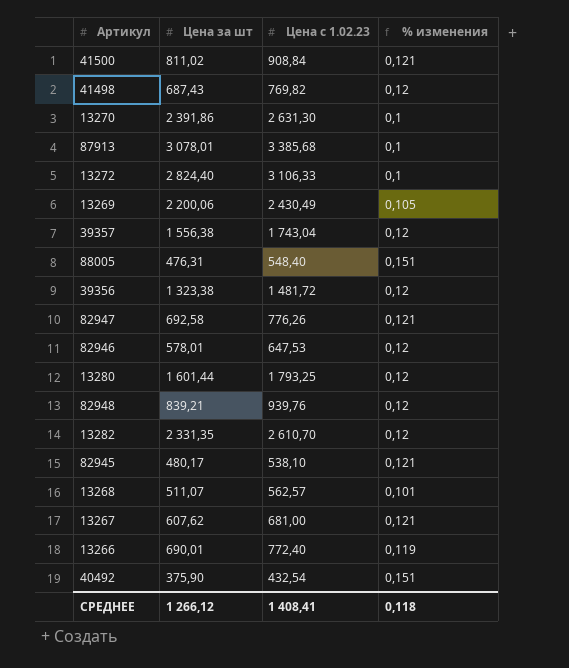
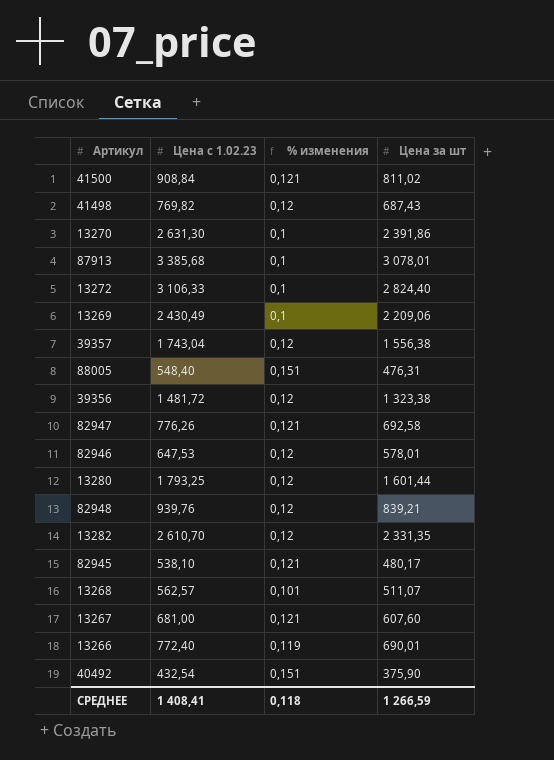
column Цена за шт | position: 2 -> 4
13269 | % изменения: 0,105 -> 0,1
13269 | Цена за шт: 2 200,06 -> 2 209,06
13267 | Цена за шт: 607,62 -> 607,60
СРЕДНЕЕ | Цена за шт: 1 266,12 -> 1 266,59

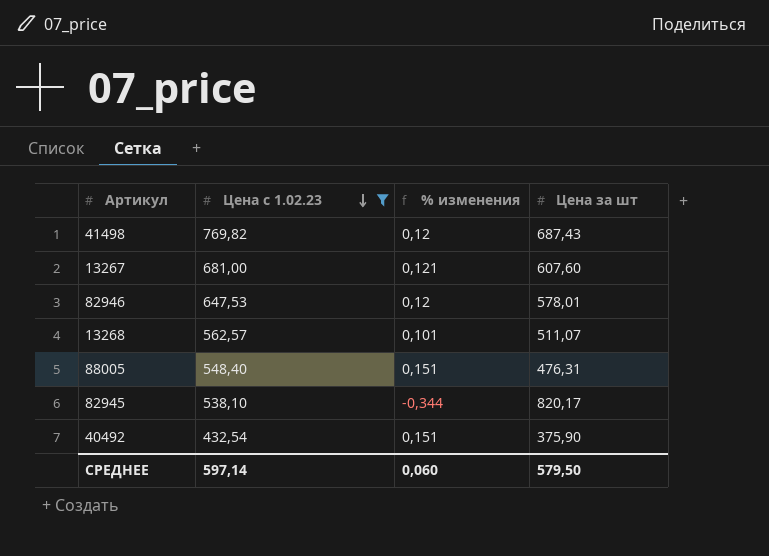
filter: none -> Цена с 1.02.23 <= 769,82
row order: none -> Цена с 1.02.23 descending
82945 | % изменения: 0,121 -> -0,344
82945 | Цена за шт: 480,17 -> 820,17
СРЕДНЕЕ | Цена с 1.02.23: 1 408,41 -> 597,14
СРЕДНЕЕ | % изменения: 0,118 -> 0,060
СРЕДНЕЕ | Цена за шт: 1 266,59 -> 579,50

